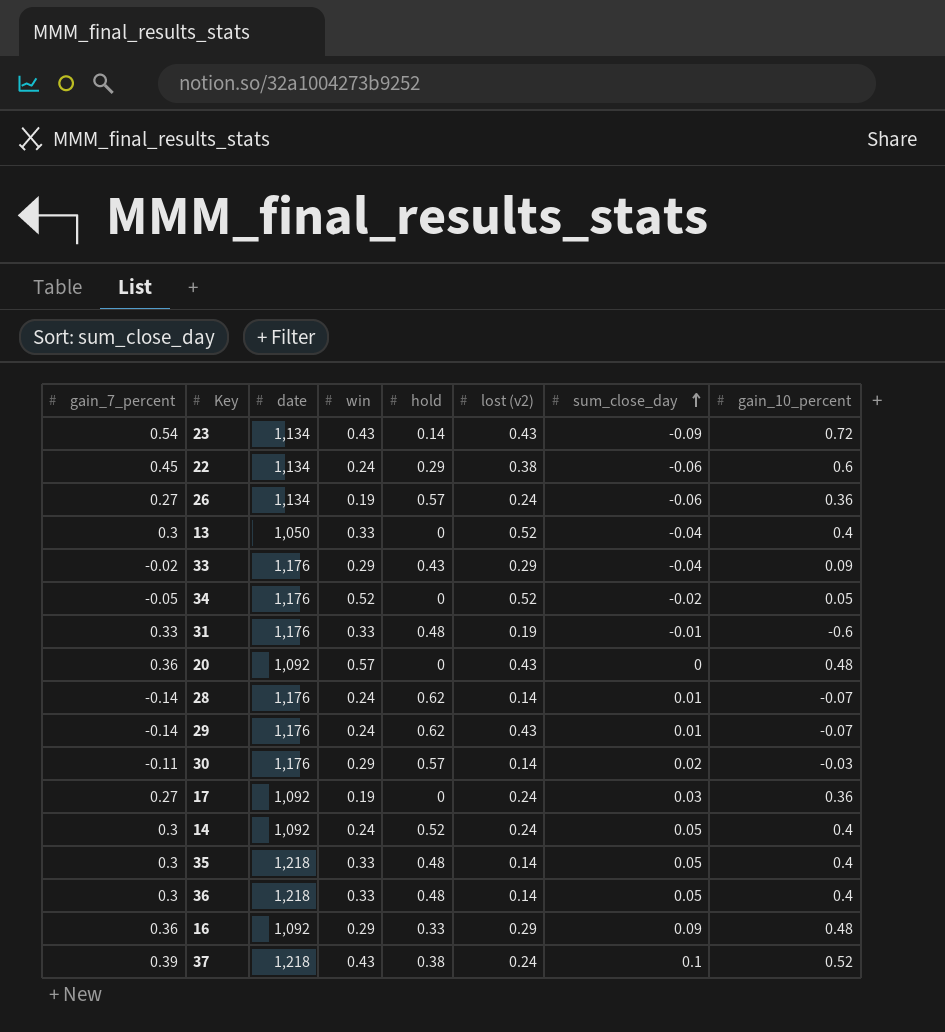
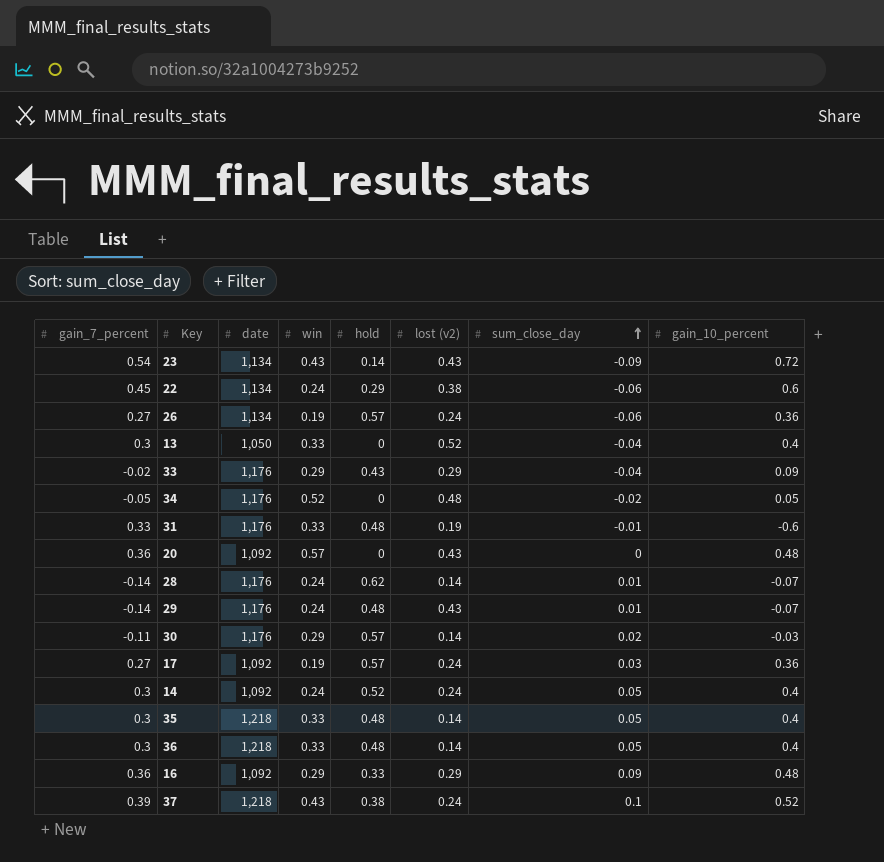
34 | lost (v2): 0.52 -> 0.48
29 | hold: 0.62 -> 0.48
17 | hold: 0 -> 0.57

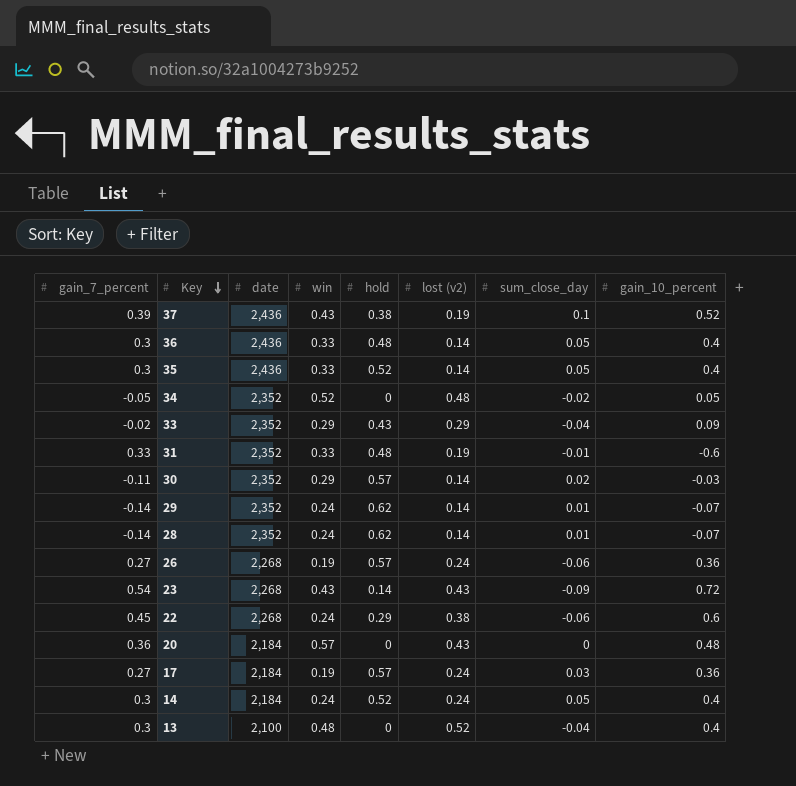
row order: sum_close_day ascending -> Key descending
row 16: 0.36 | 1,092 | 0.29 | 0.33 | 0.29 | 0.09 | 0.48 -> none
37 | date: 1,218 -> 2,436
37 | lost (v2): 0.24 -> 0.19
36 | date: 1,218 -> 2,436
35 | date: 1,218 -> 2,436
35 | hold: 0.48 -> 0.52
34 | date: 1,176 -> 2,352
33 | date: 1,176 -> 2,352
31 | date: 1,176 -> 2,352
30 | date: 1,176 -> 2,352
29 | date: 1,176 -> 2,352
29 | hold: 0.48 -> 0.62
29 | lost (v2): 0.43 -> 0.14
28 | date: 1,176 -> 2,352
26 | date: 1,134 -> 2,268
23 | date: 1,134 -> 2,268
22 | date: 1,134 -> 2,268
20 | date: 1,092 -> 2,184
17 | date: 1,092 -> 2,184
14 | date: 1,092 -> 2,184
13 | date: 1,050 -> 2,100
13 | win: 0.33 -> 0.48

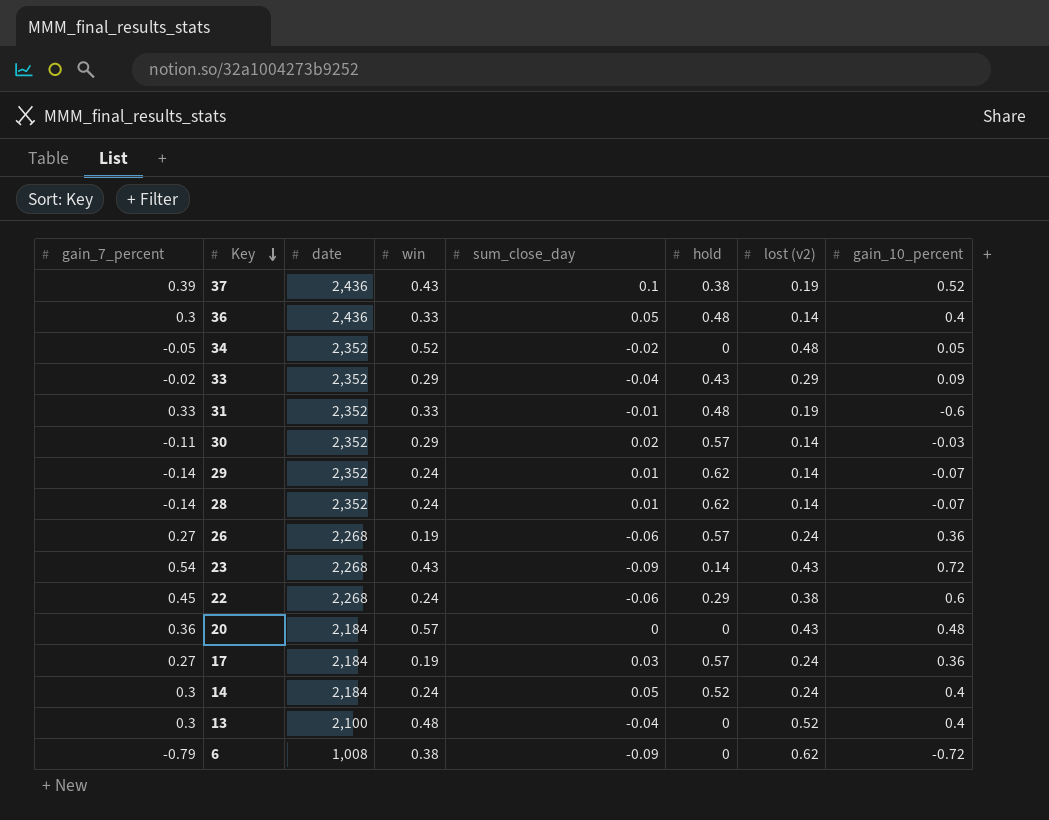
column sum_close_day | position: 7 -> 5
row 35: 0.3 | 2,436 | 0.33 | 0.52 | 0.14 | 0.05 | 0.4 -> none
row 6: none -> -0.79 | 1,008 | 0.38 | -0.09 | 0 | 0.62 | -0.72

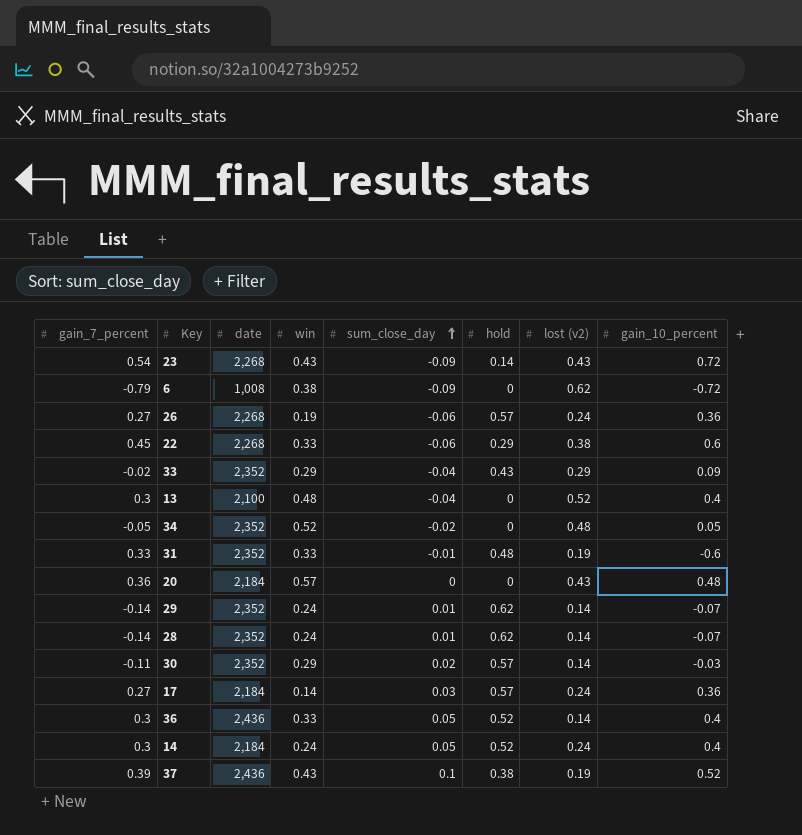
row order: Key descending -> sum_close_day ascending
22 | win: 0.24 -> 0.33
17 | win: 0.19 -> 0.14
36 | hold: 0.48 -> 0.52

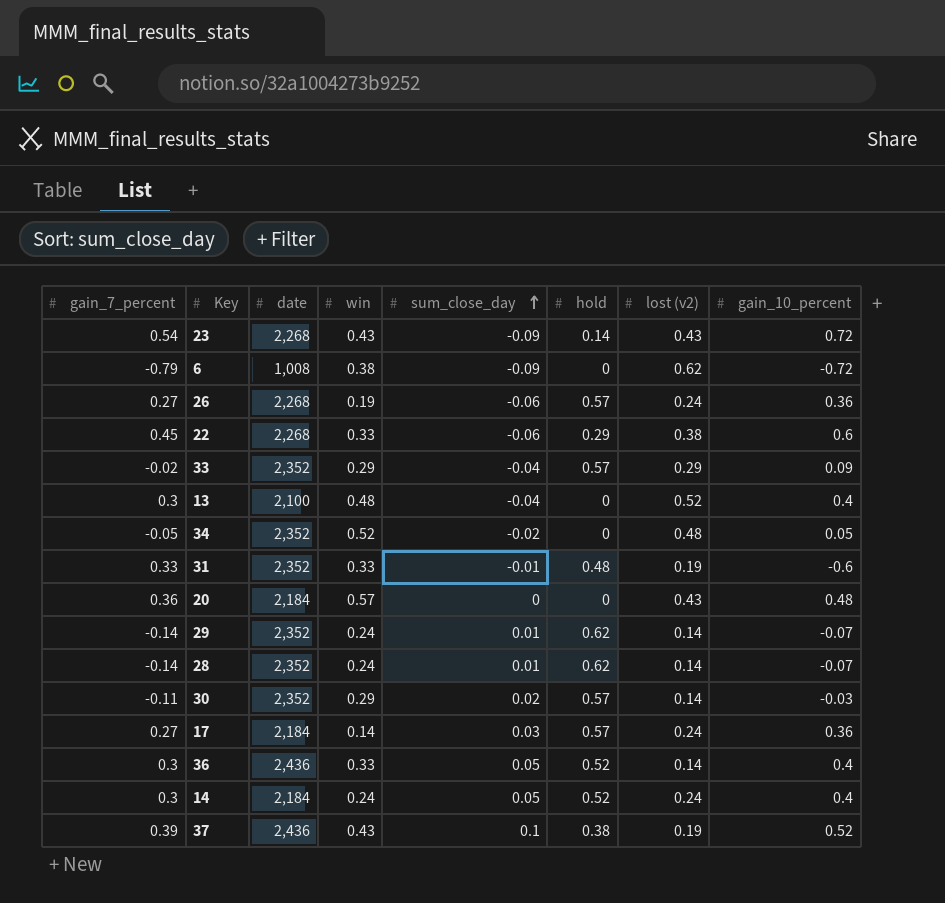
33 | hold: 0.43 -> 0.57

